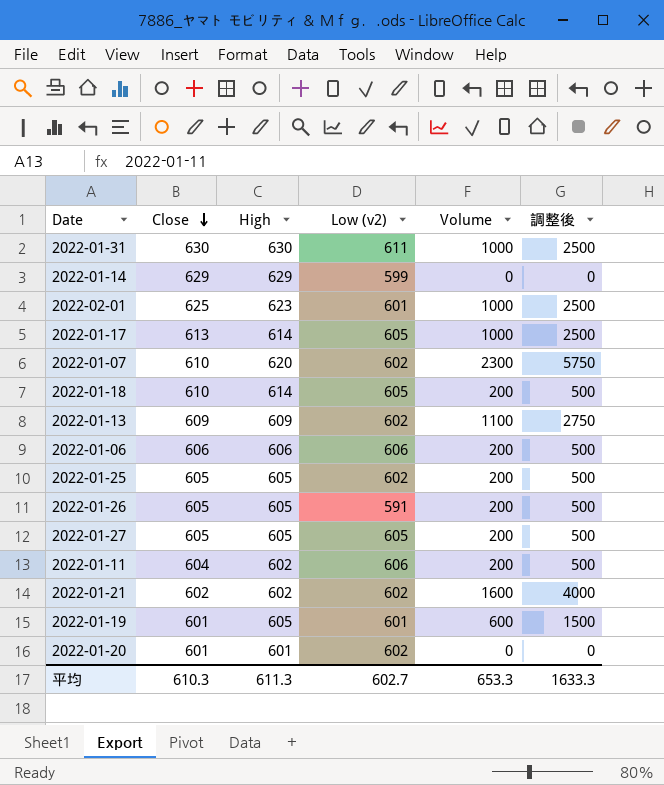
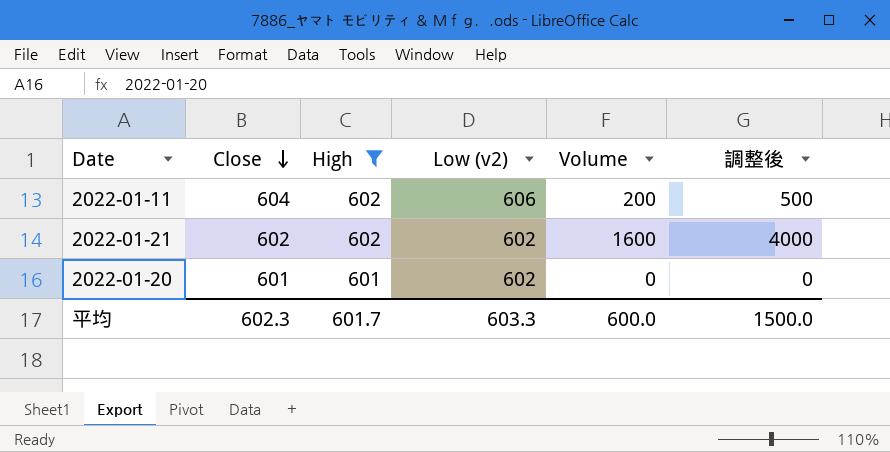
filter: none -> High <= 602
平均 | Close: 610.3 -> 602.3
平均 | High: 611.3 -> 601.7
平均 | Low (v2): 602.7 -> 603.3
平均 | Volume: 653.3 -> 600.0
平均 | 調整後: 1633.3 -> 1500.0

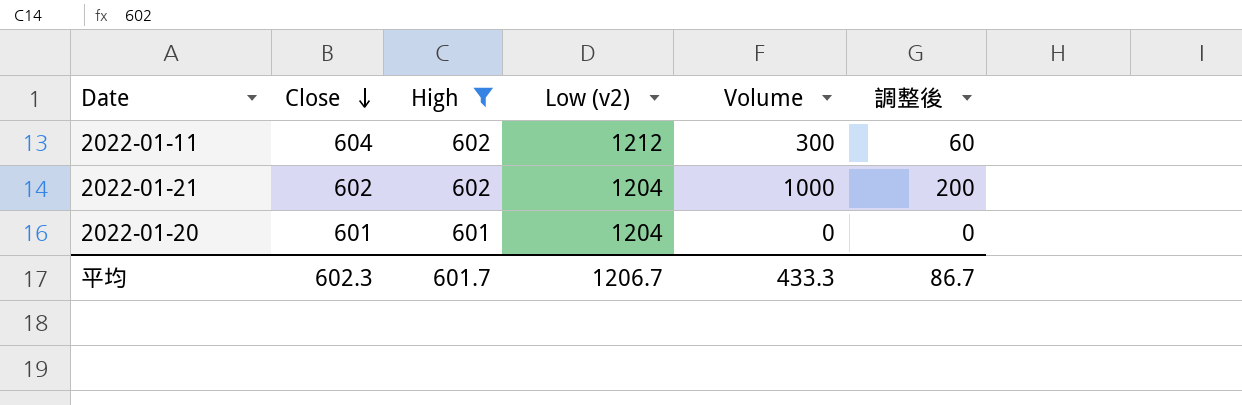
column 調整後 | formula: [Volume] * 2.5 -> [Volume] * 0.2
2022-01-11 | Low (v2): 606 -> 1212
2022-01-11 | Volume: 200 -> 300
2022-01-21 | Low (v2): 602 -> 1204
2022-01-21 | Volume: 1600 -> 1000
2022-01-20 | Low (v2): 602 -> 1204
平均 | Low (v2): 603.3 -> 1206.7
平均 | Volume: 600.0 -> 433.3
平均 | 調整後: 1500.0 -> 86.7

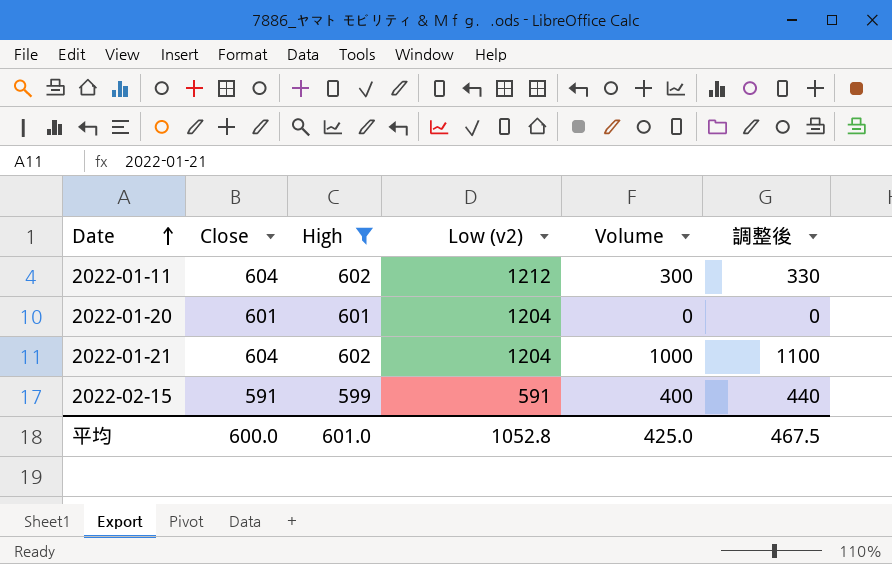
row order: Close descending -> Date ascending
column 調整後 | formula: [Volume] * 0.2 -> [Volume] * 1.1
2022-01-21 | Close: 602 -> 604
row 2022-02-15: none -> 591 | 599 | 591 | 400 | 440
平均 | Close: 602.3 -> 600.0
平均 | High: 601.7 -> 601.0
平均 | Low (v2): 1206.7 -> 1052.8
平均 | Volume: 433.3 -> 425.0
平均 | 調整後: 86.7 -> 467.5

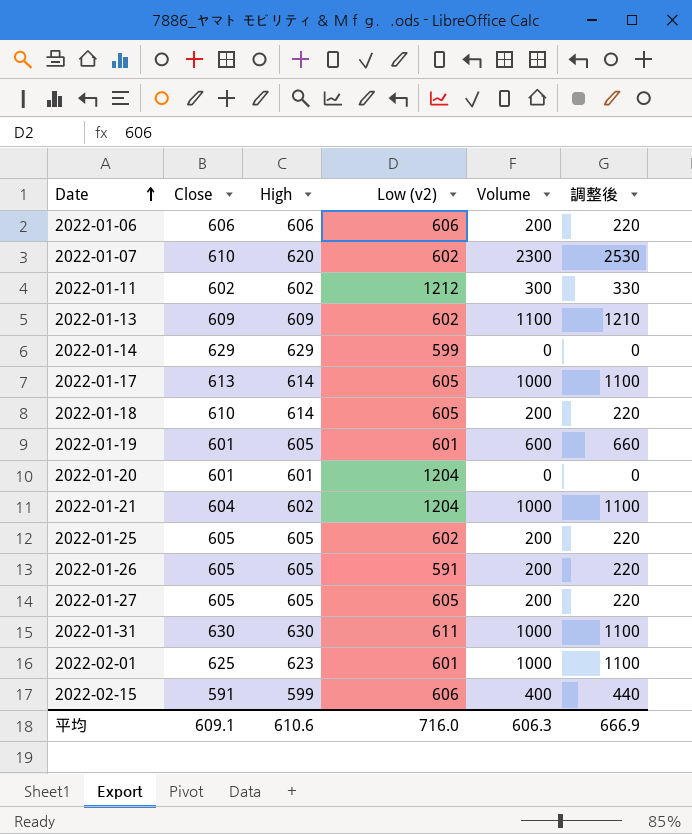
filter: High <= 602 -> none
2022-01-11 | Close: 604 -> 602
2022-02-15 | Low (v2): 591 -> 606
平均 | Close: 600.0 -> 609.1
平均 | High: 601.0 -> 610.6
平均 | Low (v2): 1052.8 -> 716.0
平均 | Volume: 425.0 -> 606.3
平均 | 調整後: 467.5 -> 666.9

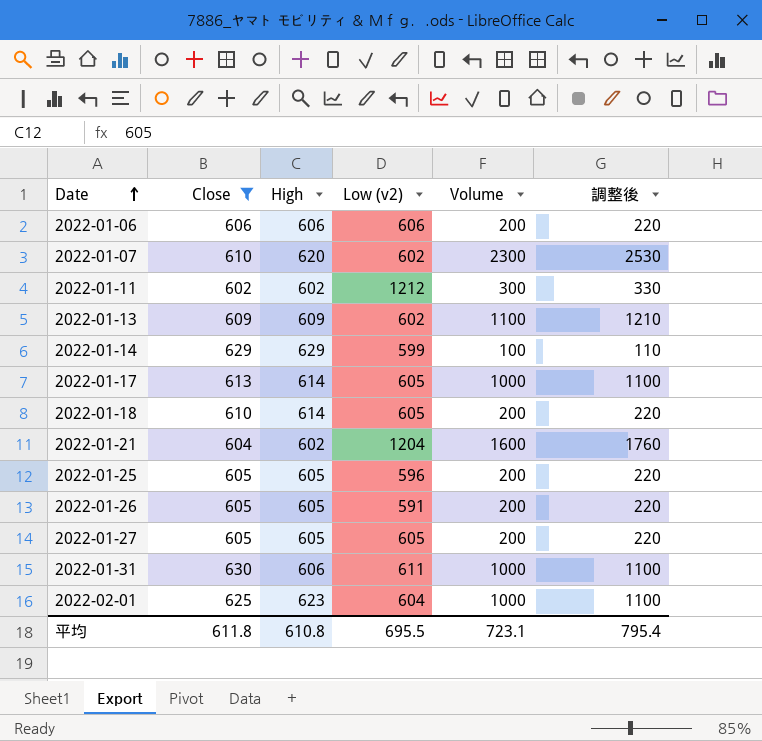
filter: none -> Close >= 602
2022-01-14 | Volume: 0 -> 100
2022-01-14 | 調整後: 0 -> 110
2022-01-21 | Volume: 1000 -> 1600
2022-01-21 | 調整後: 1100 -> 1760
2022-01-25 | Low (v2): 602 -> 596
2022-01-31 | High: 630 -> 606
2022-02-01 | Low (v2): 601 -> 604
平均 | Close: 609.1 -> 611.8
平均 | High: 610.6 -> 610.8
平均 | Low (v2): 716.0 -> 695.5
平均 | Volume: 606.3 -> 723.1
平均 | 調整後: 666.9 -> 795.4

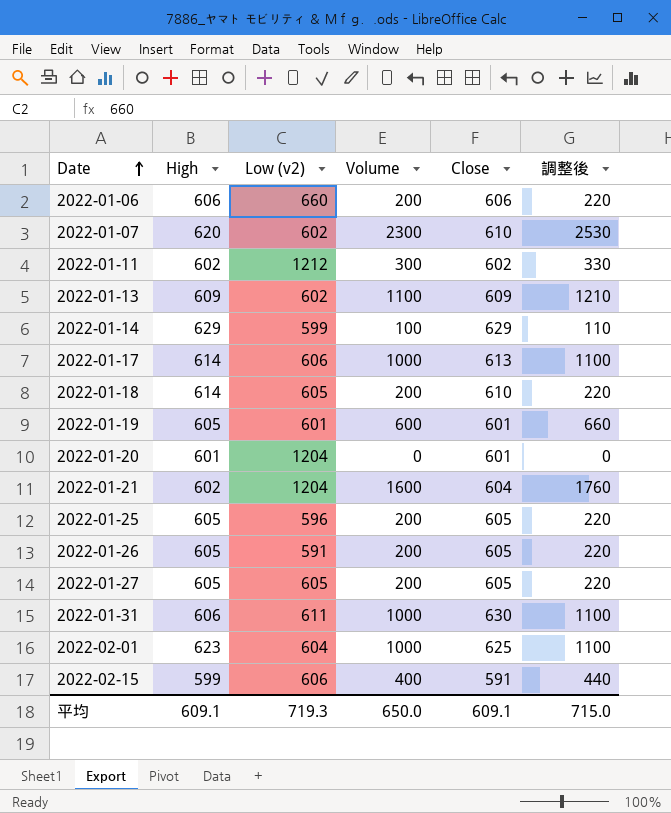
filter: Close >= 602 -> none
column Close | position: 2 -> 5
2022-01-06 | Low (v2): 606 -> 660
2022-01-17 | Low (v2): 605 -> 606
平均 | High: 610.8 -> 609.1
平均 | Low (v2): 695.5 -> 719.3
平均 | Volume: 723.1 -> 650.0
平均 | Close: 611.8 -> 609.1
平均 | 調整後: 795.4 -> 715.0

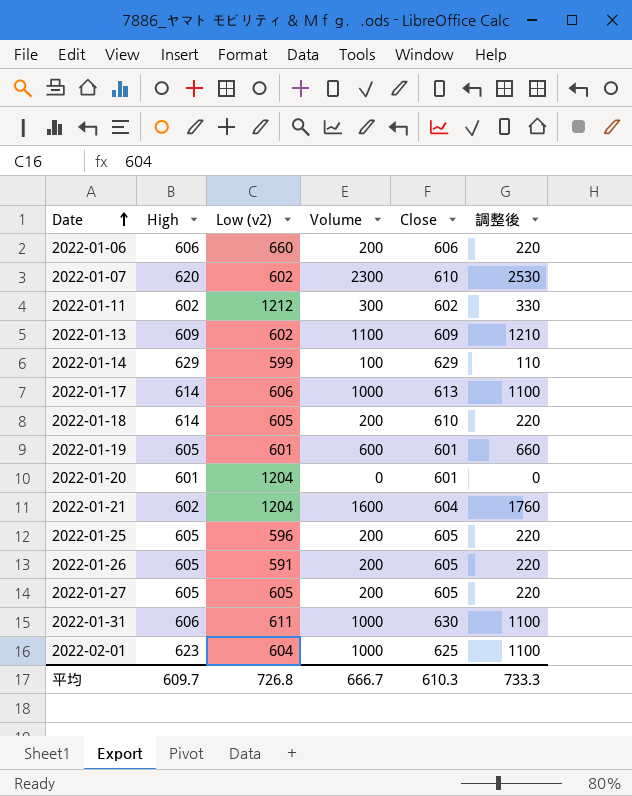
row 2022-02-15: 599 | 606 | 400 | 591 | 440 -> none
平均 | High: 609.1 -> 609.7
平均 | Low (v2): 719.3 -> 726.8
平均 | Volume: 650.0 -> 666.7
平均 | Close: 609.1 -> 610.3
平均 | 調整後: 715.0 -> 733.3

